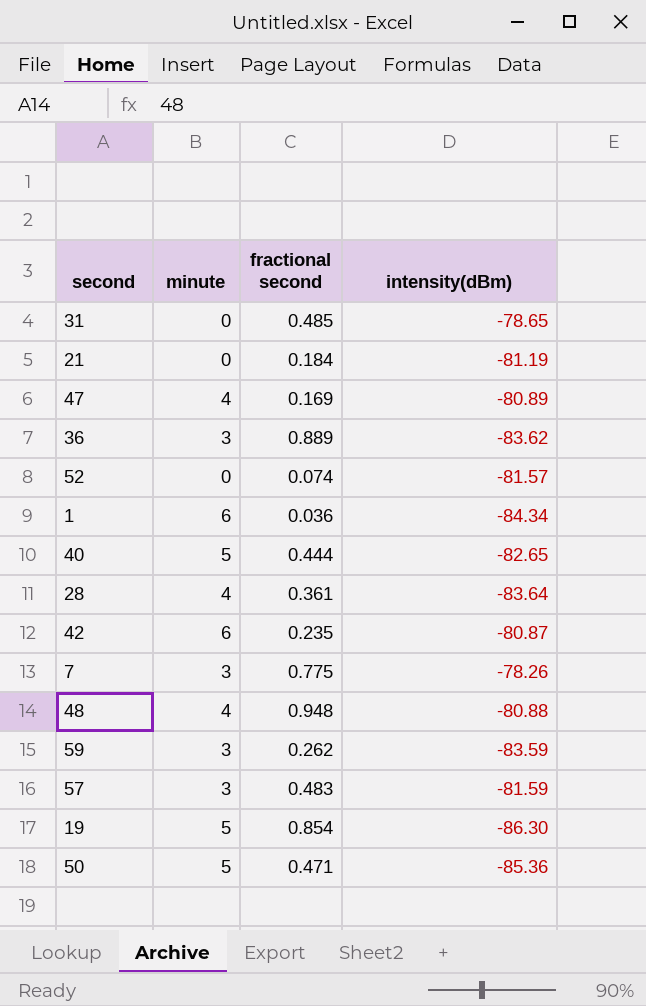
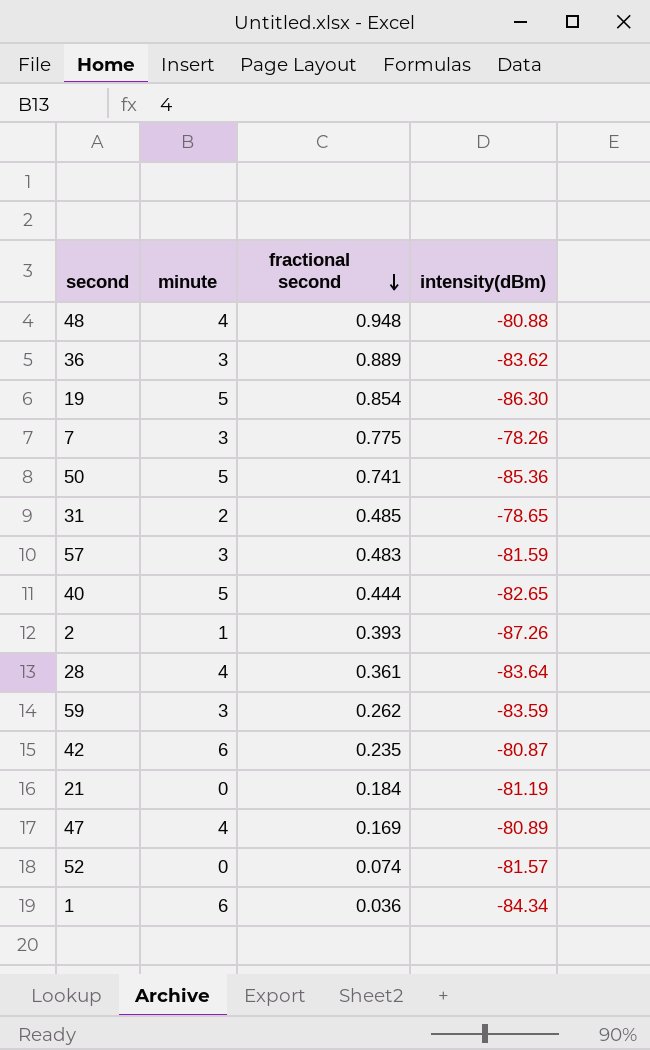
row order: none -> fractional second descending
50 | fractional second: 0.471 -> 0.741
31 | minute: 0 -> 2
row 2: none -> 1 | 0.393 | -87.26

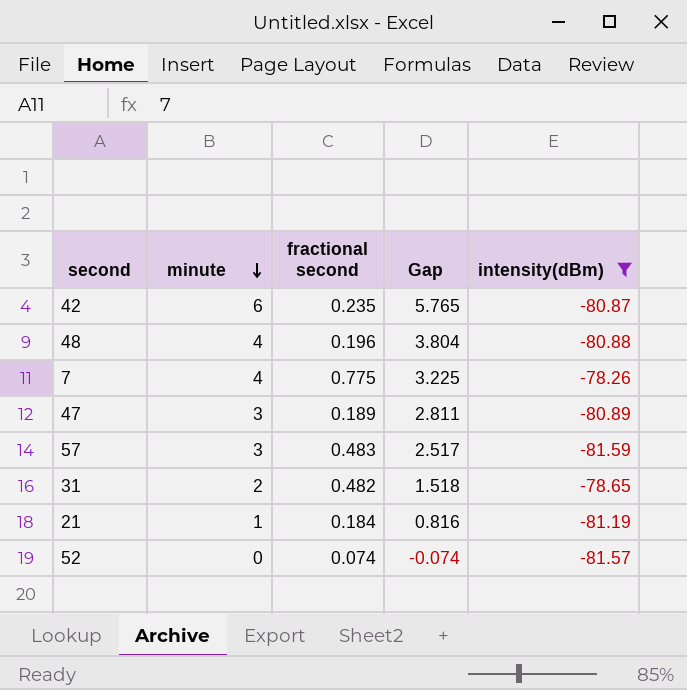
filter: none -> intensity(dBm) >= -81.59
row order: fractional second descending -> minute descending
column Gap | formula: none -> [minute] - [fractional second]
48 | fractional second: 0.948 -> 0.196
7 | minute: 3 -> 4
47 | minute: 4 -> 3
47 | fractional second: 0.169 -> 0.189
31 | fractional second: 0.485 -> 0.482
21 | minute: 0 -> 1

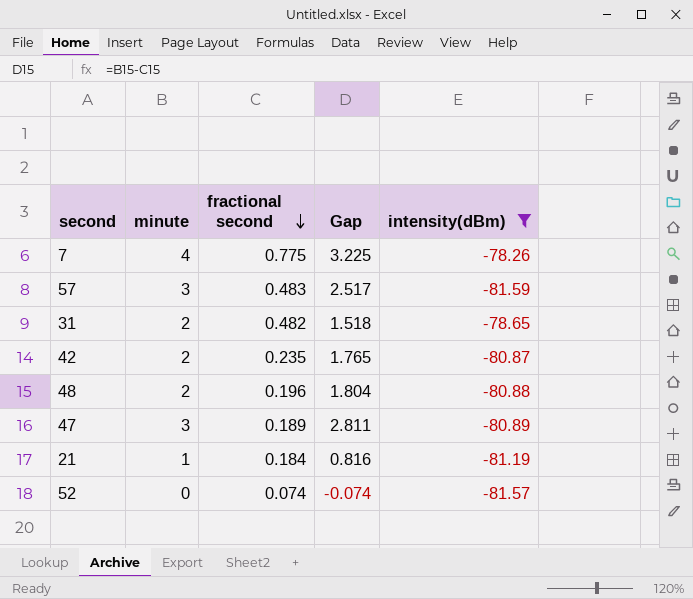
row order: minute descending -> fractional second descending
42 | minute: 6 -> 2
42 | Gap: 5.765 -> 1.765
48 | minute: 4 -> 2
48 | Gap: 3.804 -> 1.804

